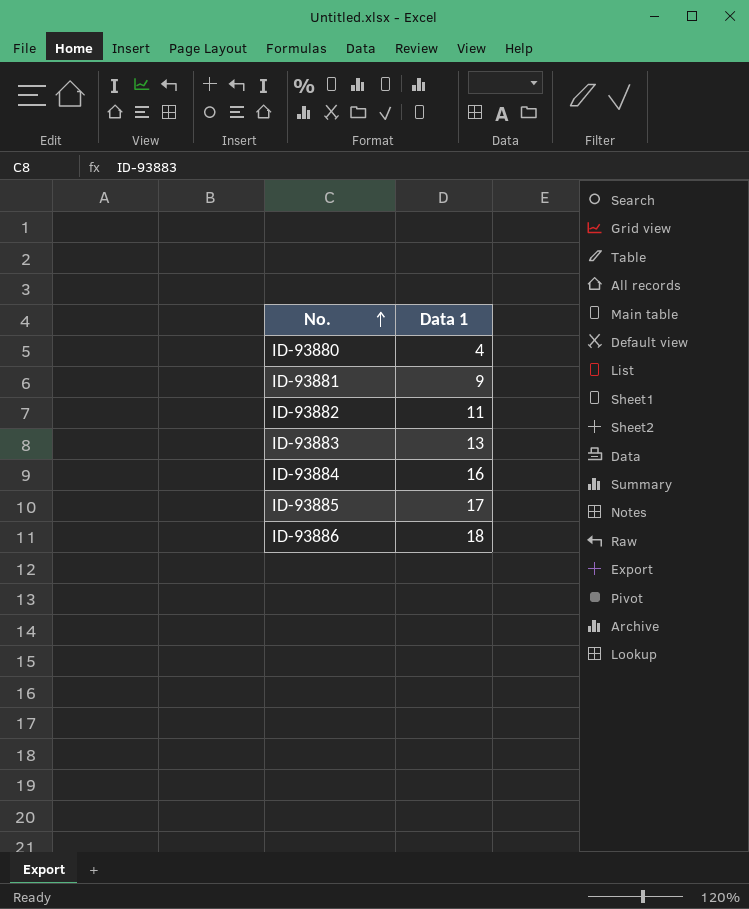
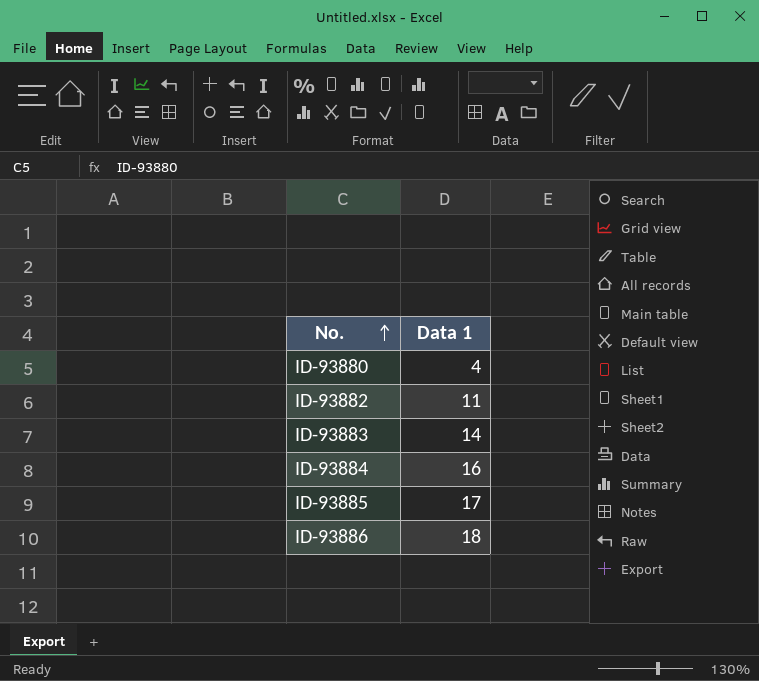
row ID-93881: 9 -> none
ID-93883 | Data 1: 13 -> 14

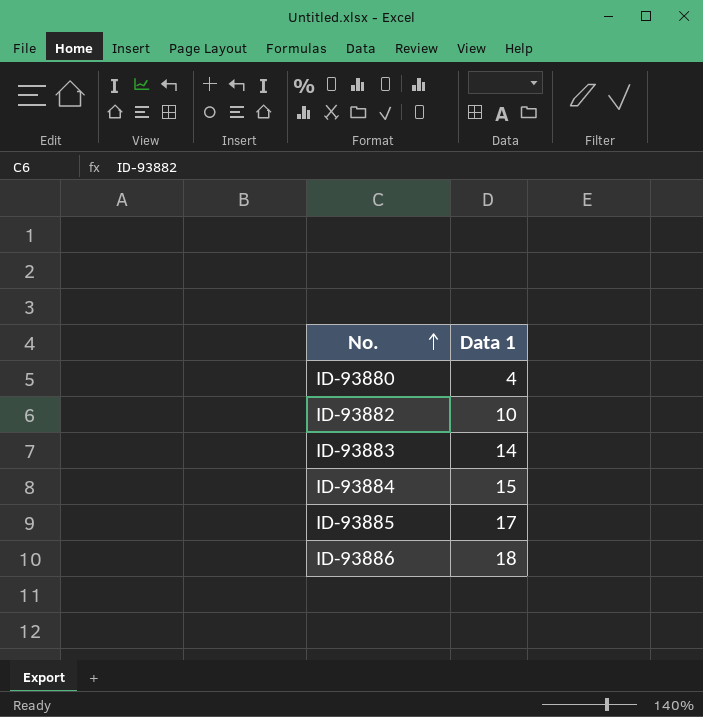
ID-93882 | Data 1: 11 -> 10
ID-93884 | Data 1: 16 -> 15

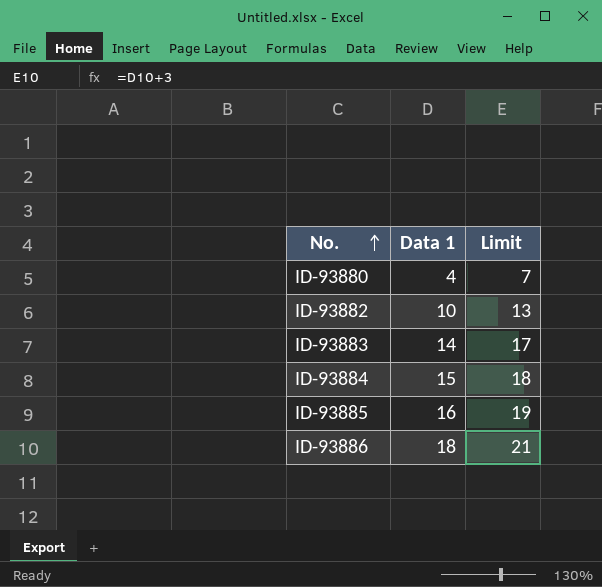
column Limit | formula: none -> [Data 1] + 3
ID-93885 | Data 1: 17 -> 16

